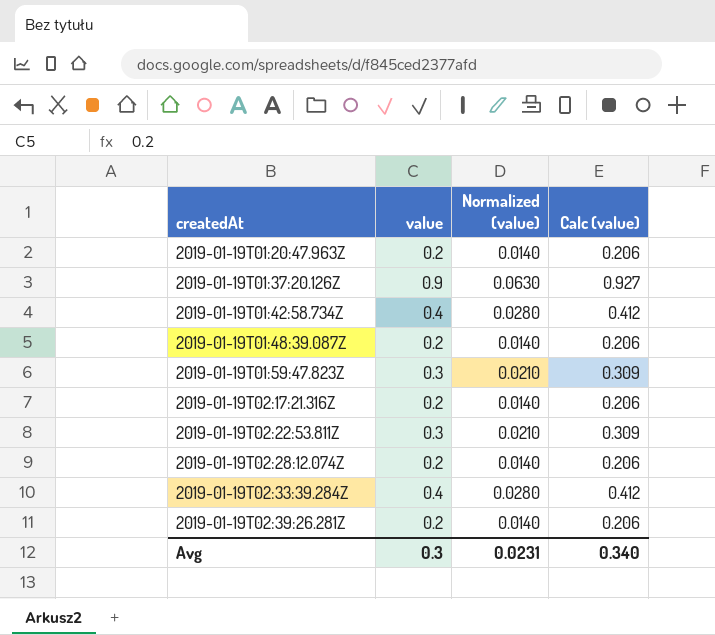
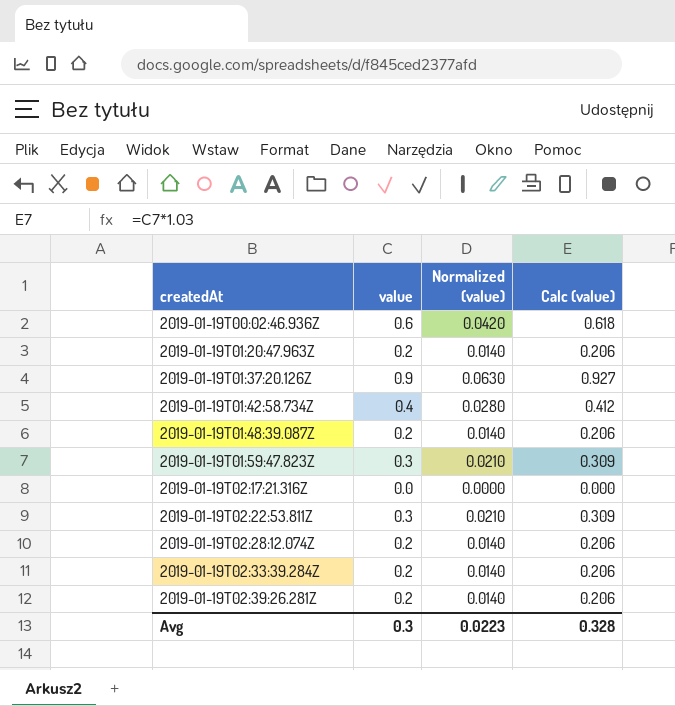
row 2019-01-19T00:02:46.936Z: none -> 0.6 | 0.0420 | 0.618
2019-01-19T02:17:21.316Z | value: 0.2 -> 0.0
2019-01-19T02:17:21.316Z | Normalized (value): 0.0140 -> 0.0000
2019-01-19T02:17:21.316Z | Calc (value): 0.206 -> 0.000
2019-01-19T02:33:39.284Z | value: 0.4 -> 0.2
2019-01-19T02:33:39.284Z | Normalized (value): 0.0280 -> 0.0140
2019-01-19T02:33:39.284Z | Calc (value): 0.412 -> 0.206
Avg | Normalized (value): 0.0231 -> 0.0223
Avg | Calc (value): 0.340 -> 0.328

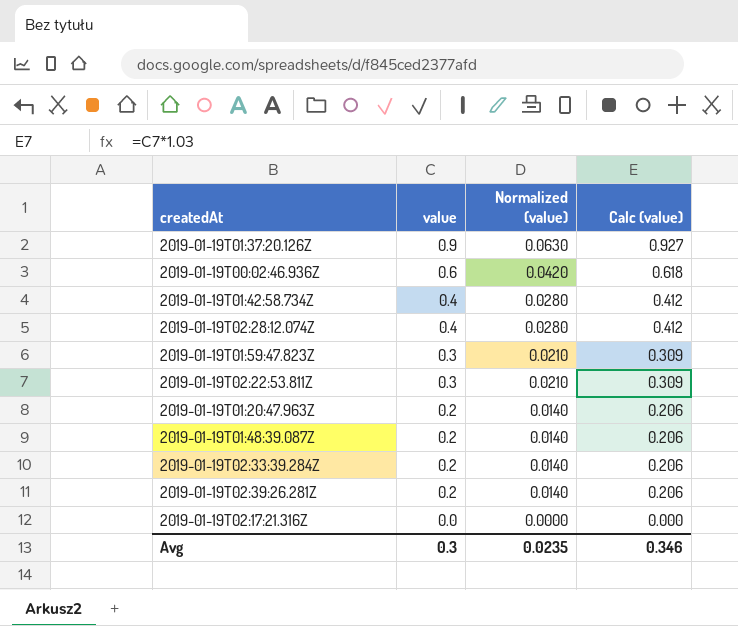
row order: createdAt ascending -> value descending
2019-01-19T02:28:12.074Z | value: 0.2 -> 0.4
2019-01-19T02:28:12.074Z | Normalized (value): 0.0140 -> 0.0280
2019-01-19T02:28:12.074Z | Calc (value): 0.206 -> 0.412
Avg | Normalized (value): 0.0223 -> 0.0235
Avg | Calc (value): 0.328 -> 0.346

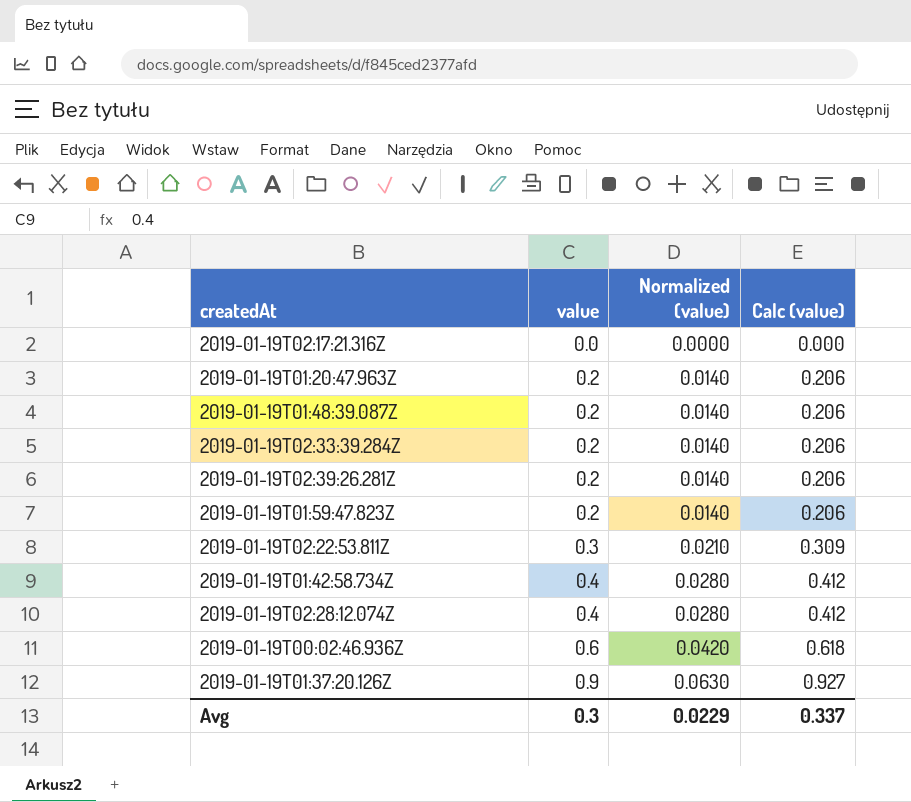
row order: value descending -> value ascending
2019-01-19T01:59:47.823Z | value: 0.3 -> 0.2
2019-01-19T01:59:47.823Z | Normalized (value): 0.0210 -> 0.0140
2019-01-19T01:59:47.823Z | Calc (value): 0.309 -> 0.206
Avg | Normalized (value): 0.0235 -> 0.0229
Avg | Calc (value): 0.346 -> 0.337

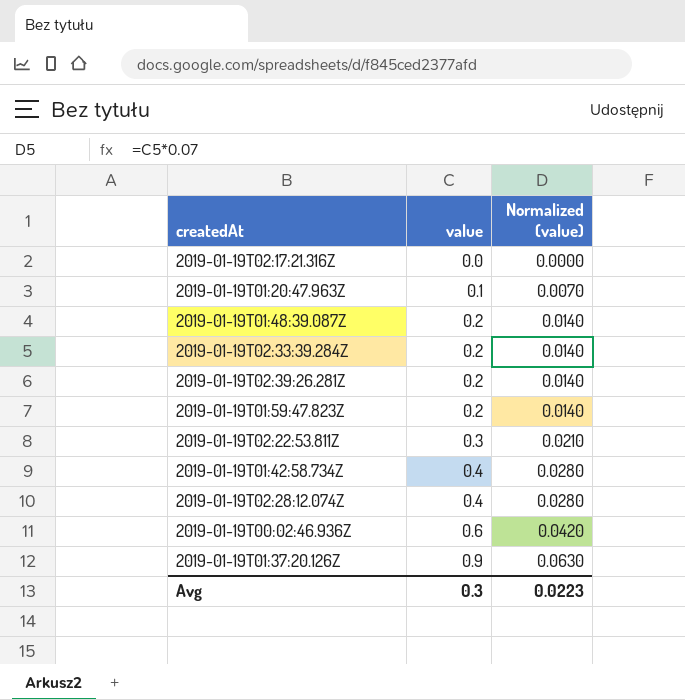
column Calc (value) | formula: [value] * 1.03 -> none
2019-01-19T01:20:47.963Z | value: 0.2 -> 0.1
2019-01-19T01:20:47.963Z | Normalized (value): 0.0140 -> 0.0070
Avg | Normalized (value): 0.0229 -> 0.0223

